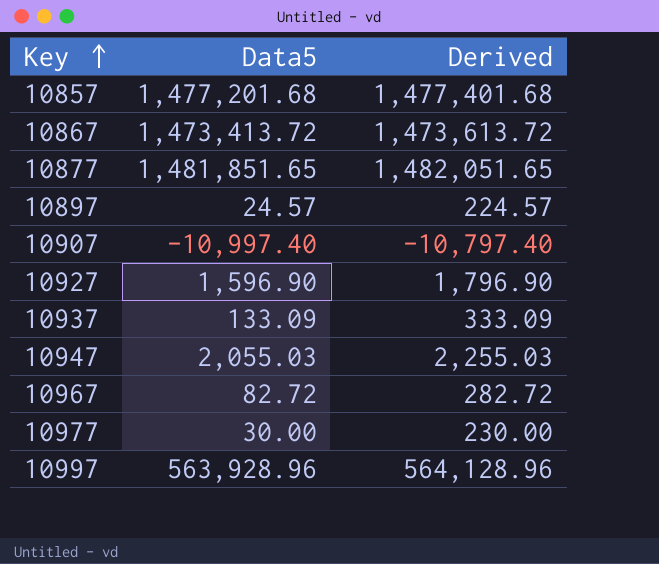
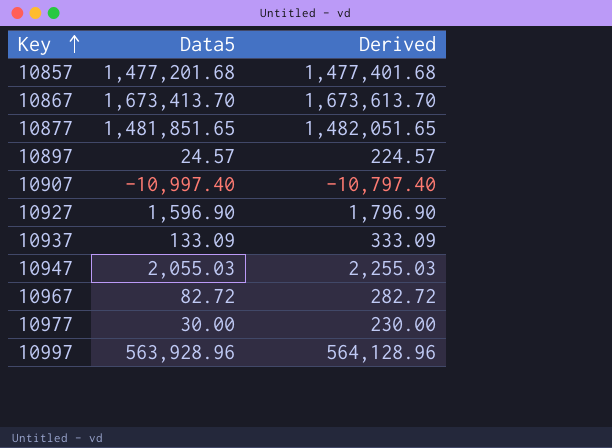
10867 | Data5: 1,473,413.72 -> 1,673,413.70
10867 | Derived: 1,473,613.72 -> 1,673,613.70

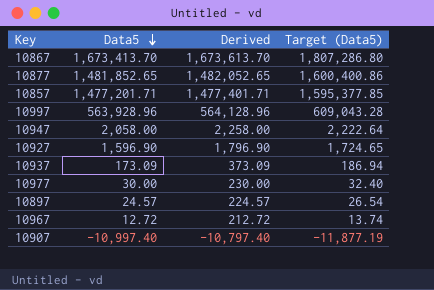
row order: Key ascending -> Data5 descending
column Target (Data5) | formula: none -> [Data5] * 1.08
10877 | Data5: 1,481,851.65 -> 1,481,852.65
10877 | Derived: 1,482,051.65 -> 1,482,052.65
10857 | Data5: 1,477,201.68 -> 1,477,201.71
10857 | Derived: 1,477,401.68 -> 1,477,401.71
10947 | Data5: 2,055.03 -> 2,058.00
10947 | Derived: 2,255.03 -> 2,258.00
10937 | Data5: 133.09 -> 173.09
10937 | Derived: 333.09 -> 373.09
10967 | Data5: 82.72 -> 12.72
10967 | Derived: 282.72 -> 212.72

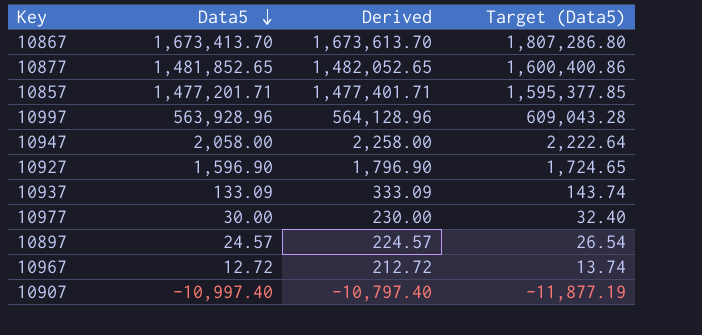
10937 | Data5: 173.09 -> 133.09
10937 | Derived: 373.09 -> 333.09
10937 | Target (Data5): 186.94 -> 143.74

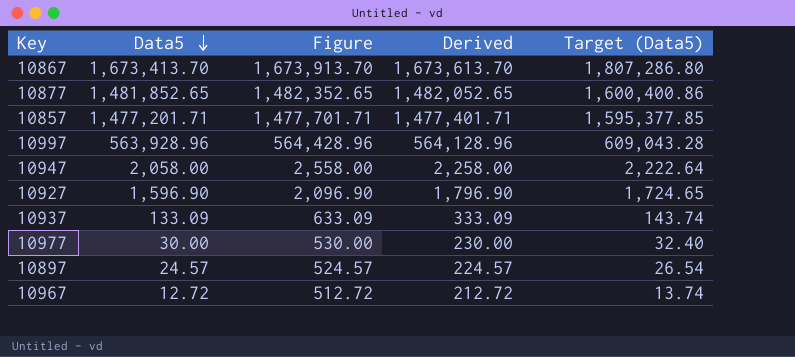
column Figure | formula: none -> [Data5] + 500
row 10907: -10,997.40 | -10,797.40 | -11,877.19 -> none

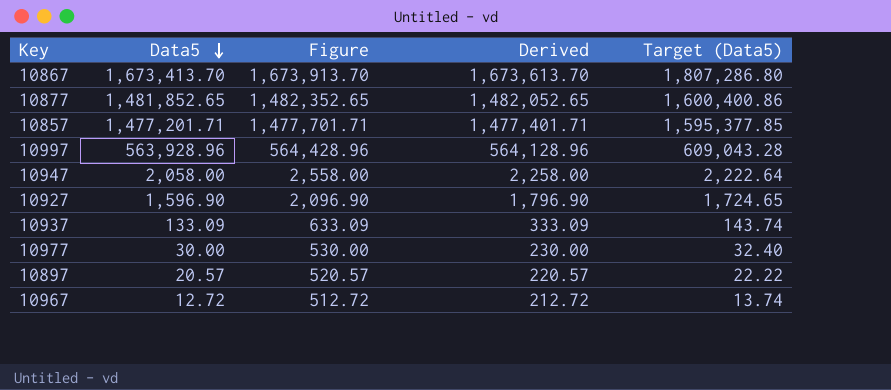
10897 | Data5: 24.57 -> 20.57
10897 | Figure: 524.57 -> 520.57
10897 | Derived: 224.57 -> 220.57
10897 | Target (Data5): 26.54 -> 22.22

